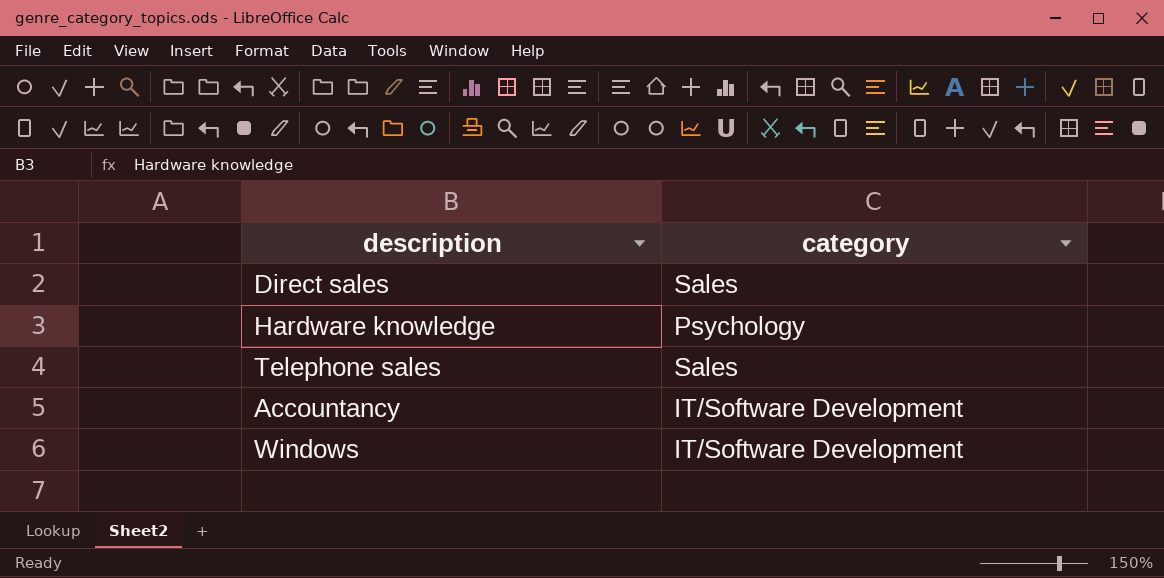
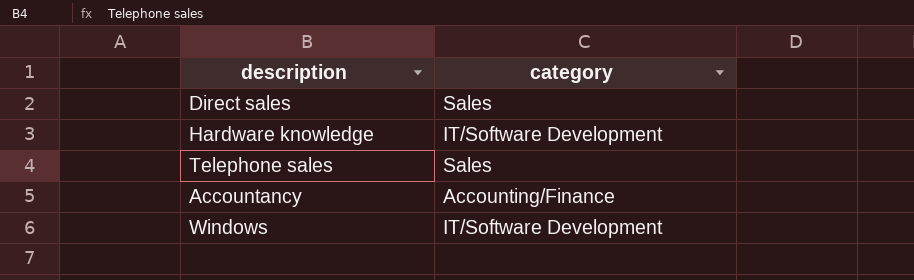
Hardware knowledge | category: Psychology -> IT/Software Development
Accountancy | category: IT/Software Development -> Accounting/Finance

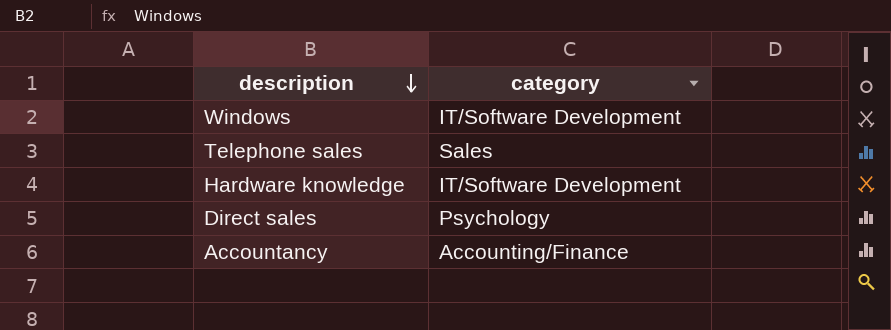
row order: none -> description descending
Direct sales | category: Sales -> Psychology

